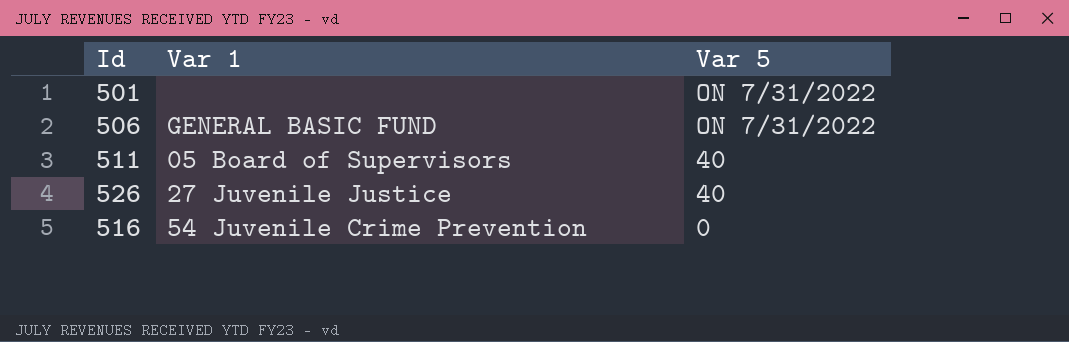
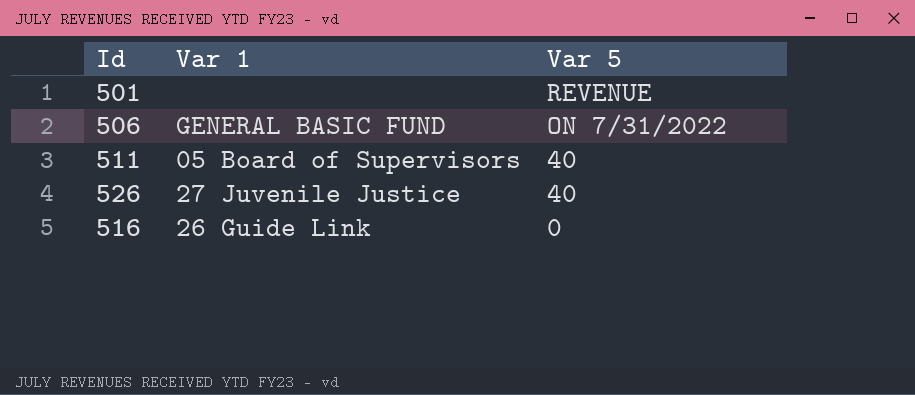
501 | Var 5: ON 7/31/2022 -> REVENUE
516 | Var 1: 54 Juvenile Crime Prevention -> 26 Guide Link

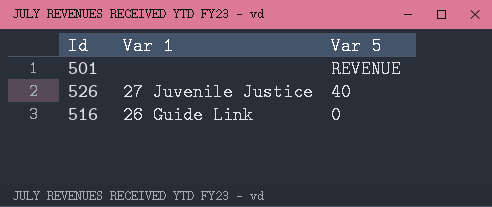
row 506: GENERAL BASIC FUND | ON 7/31/2022 -> none
row 511: 05 Board of Supervisors | 40 -> none

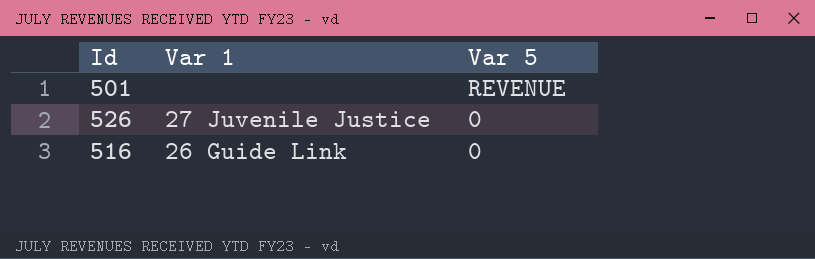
526 | Var 5: 40 -> 0

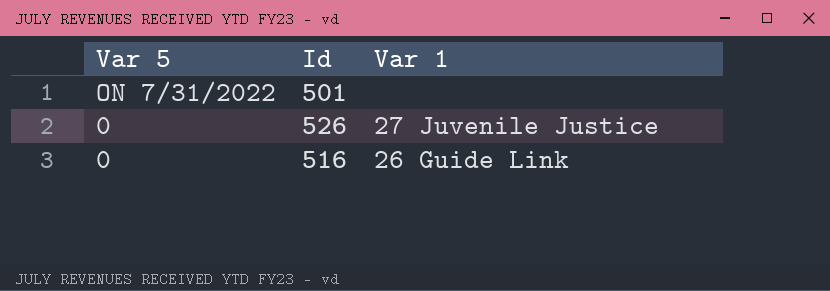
column Var 5 | position: 3 -> 1
501 | Var 5: REVENUE -> ON 7/31/2022

